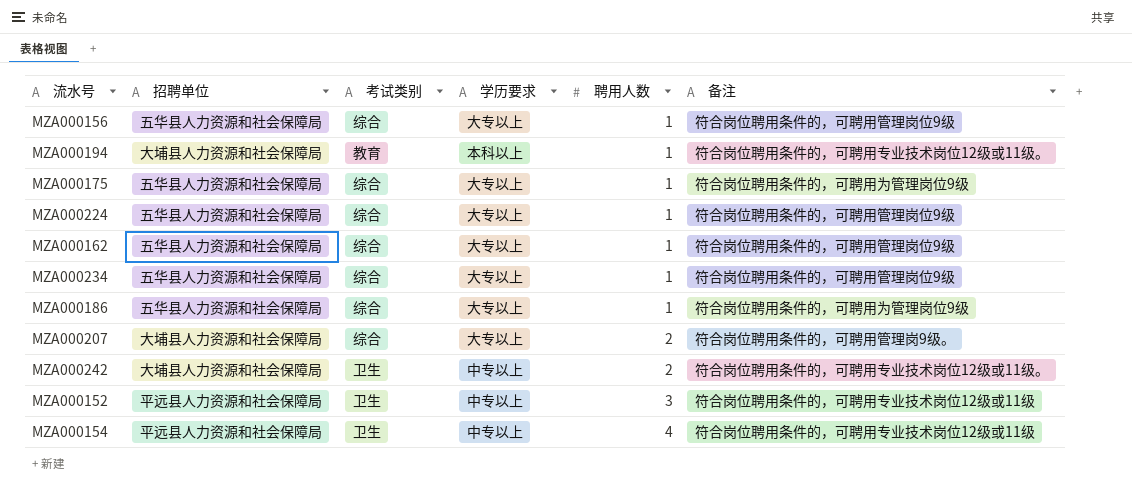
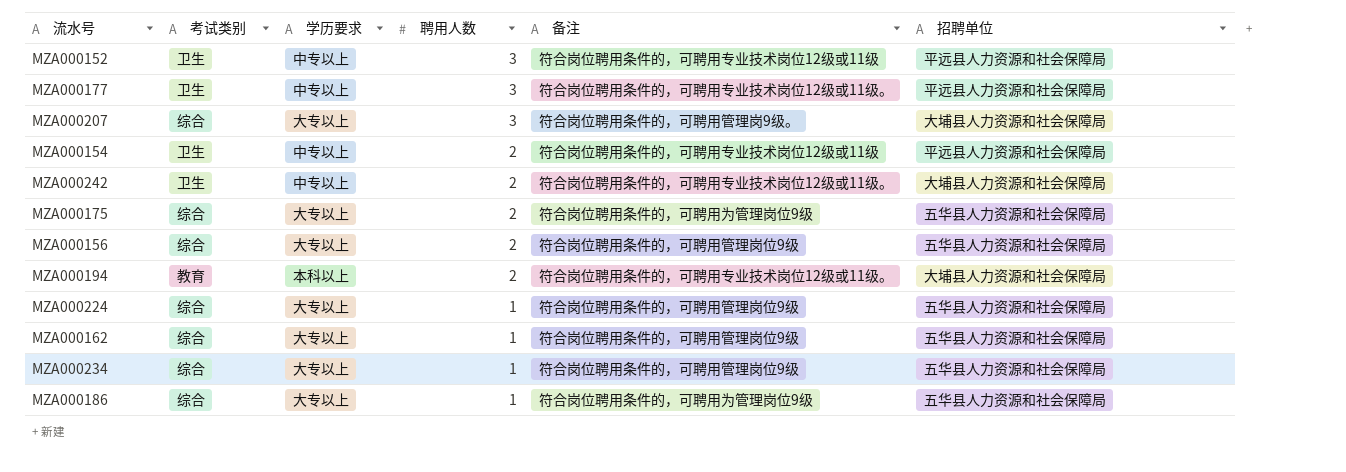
row order: 聘用人数 ascending -> 聘用人数 descending
column 招聘单位 | position: 2 -> 6
row MZA000177: none -> 卫生 | 中专以上 | 3 | 符合岗位聘用条件的，可聘用专业技术岗位12级或11级。 | 平远县人力资源和社会保障局
MZA000207 | 聘用人数: 2 -> 3
MZA000154 | 聘用人数: 4 -> 2
MZA000175 | 聘用人数: 1 -> 2
MZA000156 | 聘用人数: 1 -> 2
MZA000194 | 聘用人数: 1 -> 2

